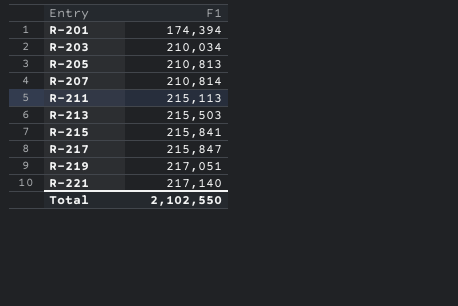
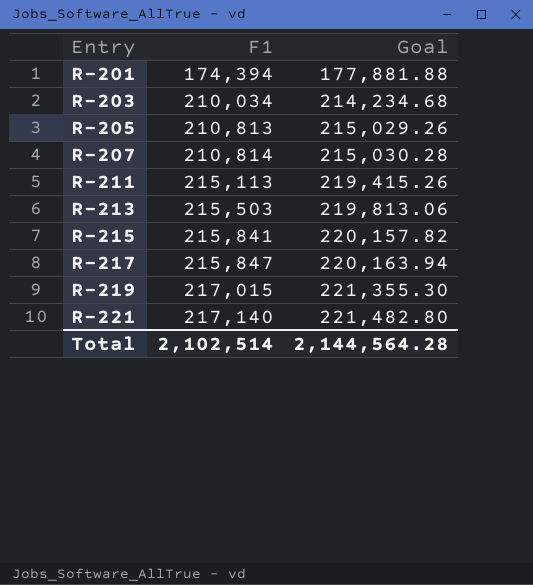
column Goal | formula: none -> [F1] * 1.02
R-219 | F1: 217,051 -> 217,015
Total | F1: 2,102,550 -> 2,102,514

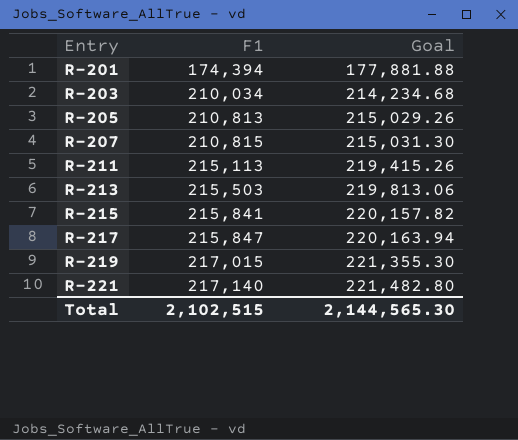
R-207 | F1: 210,814 -> 210,815
R-207 | Goal: 215,030.28 -> 215,031.30
Total | F1: 2,102,514 -> 2,102,515
Total | Goal: 2,144,564.28 -> 2,144,565.30

